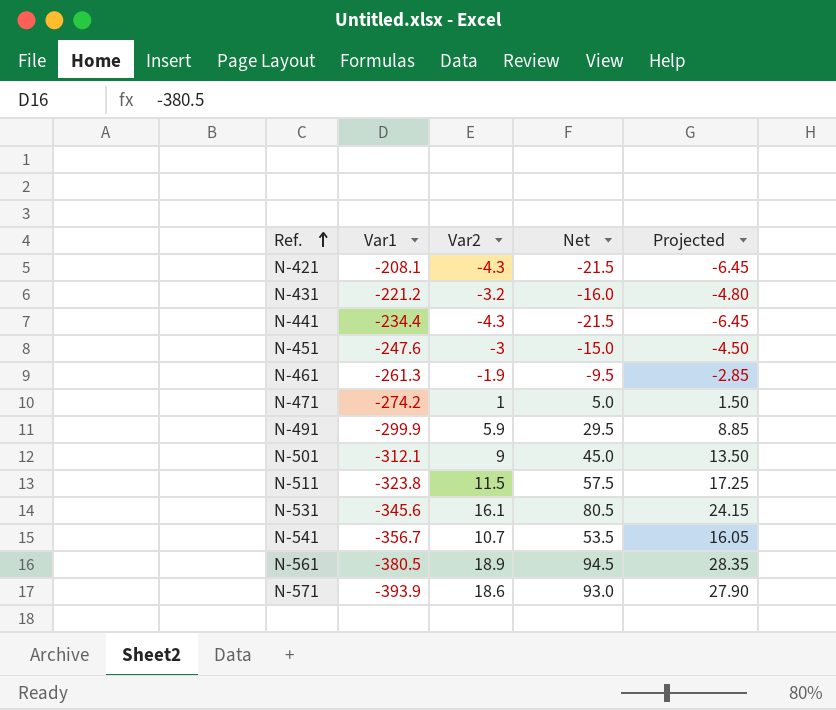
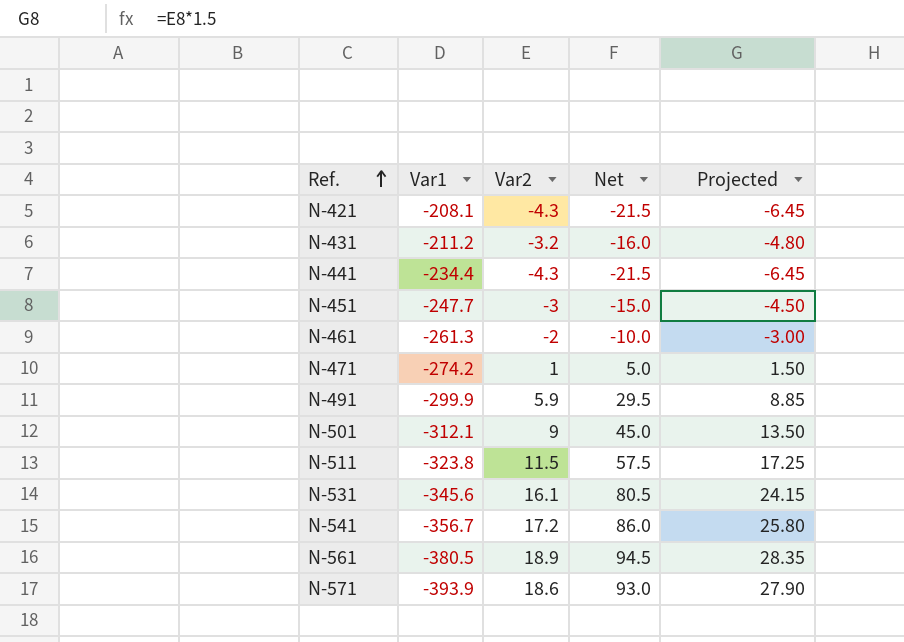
N-431 | Var1: -221.2 -> -211.2
N-451 | Var1: -247.6 -> -247.7
N-461 | Var2: -1.9 -> -2
N-461 | Net: -9.5 -> -10.0
N-461 | Projected: -2.85 -> -3.00
N-541 | Var2: 10.7 -> 17.2
N-541 | Net: 53.5 -> 86.0
N-541 | Projected: 16.05 -> 25.80

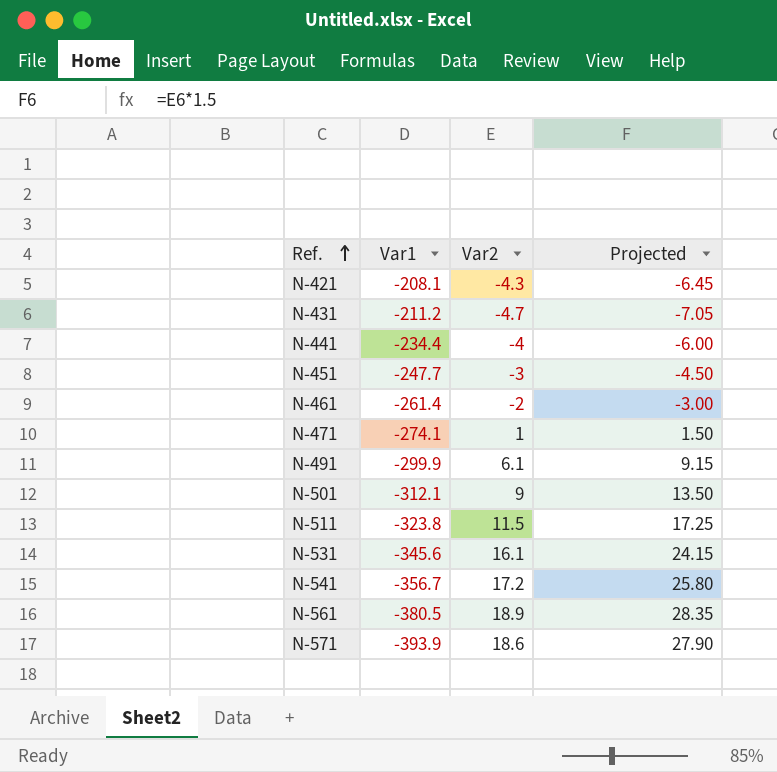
column Net | formula: [Var2] * 5 -> none
N-431 | Var2: -3.2 -> -4.7
N-431 | Projected: -4.80 -> -7.05
N-441 | Var2: -4.3 -> -4
N-441 | Projected: -6.45 -> -6.00
N-461 | Var1: -261.3 -> -261.4
N-471 | Var1: -274.2 -> -274.1
N-491 | Var2: 5.9 -> 6.1
N-491 | Projected: 8.85 -> 9.15

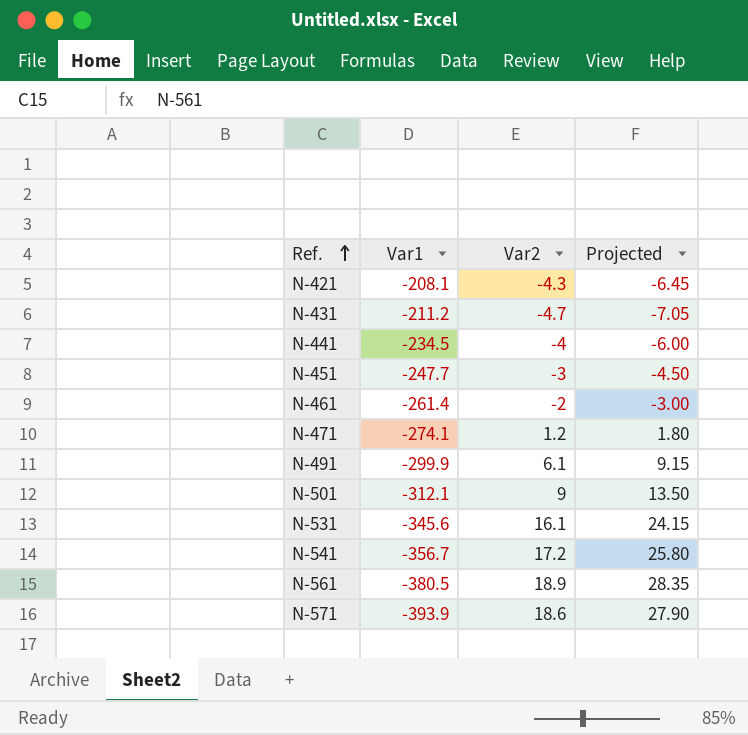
row N-511: -323.8 | 11.5 | 17.25 -> none
N-441 | Var1: -234.4 -> -234.5
N-471 | Var2: 1 -> 1.2
N-471 | Projected: 1.50 -> 1.80

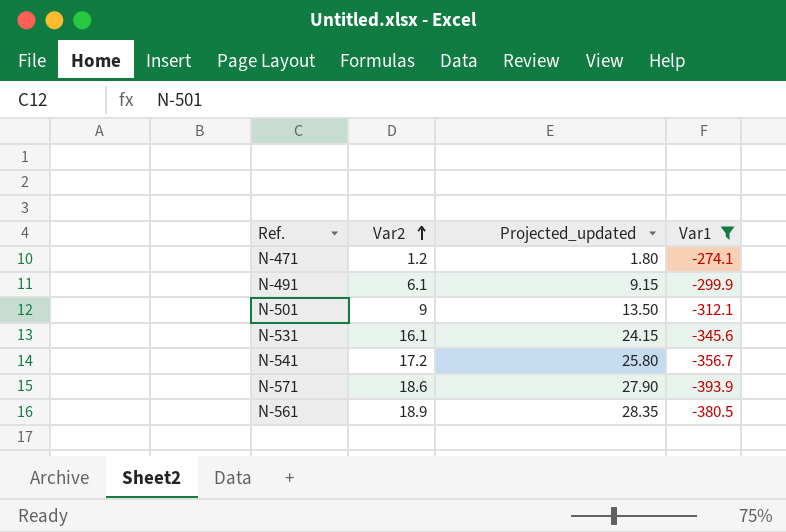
filter: none -> Var1 <= -274.1
row order: Ref. ascending -> Var2 ascending
column name: Projected -> Projected_updated
column Var1 | position: 2 -> 4

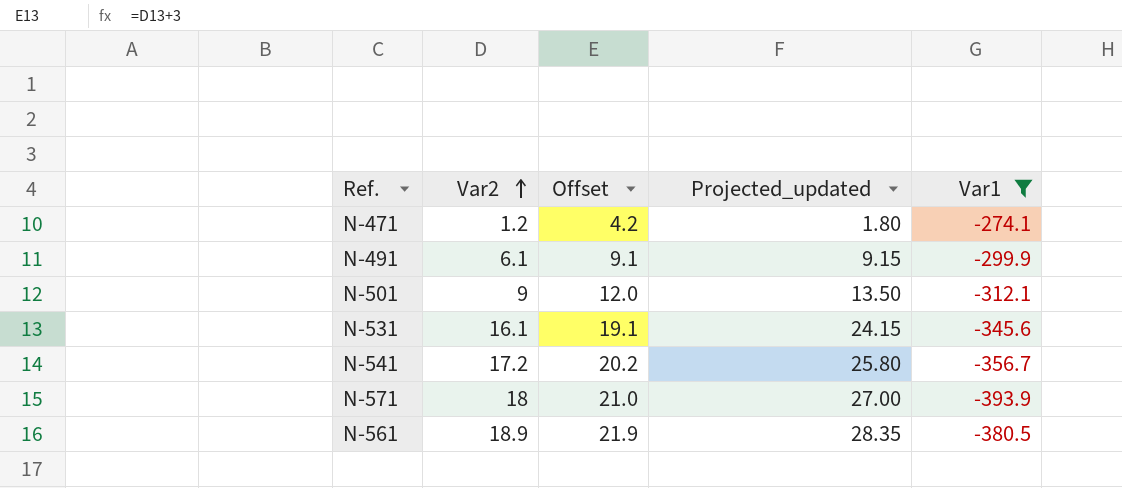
column Offset | formula: none -> [Var2] + 3
N-571 | Var2: 18.6 -> 18
N-571 | Projected_updated: 27.90 -> 27.00

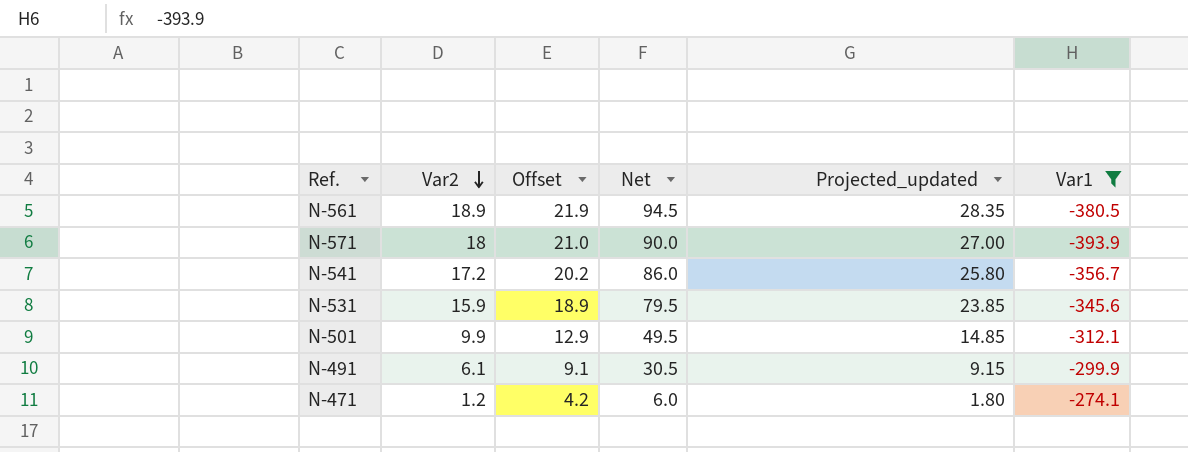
row order: Var2 ascending -> Var2 descending
column Net | formula: none -> [Var2] * 5
N-531 | Var2: 16.1 -> 15.9
N-531 | Offset: 19.1 -> 18.9
N-531 | Projected_updated: 24.15 -> 23.85
N-501 | Var2: 9 -> 9.9
N-501 | Offset: 12.0 -> 12.9
N-501 | Projected_updated: 13.50 -> 14.85

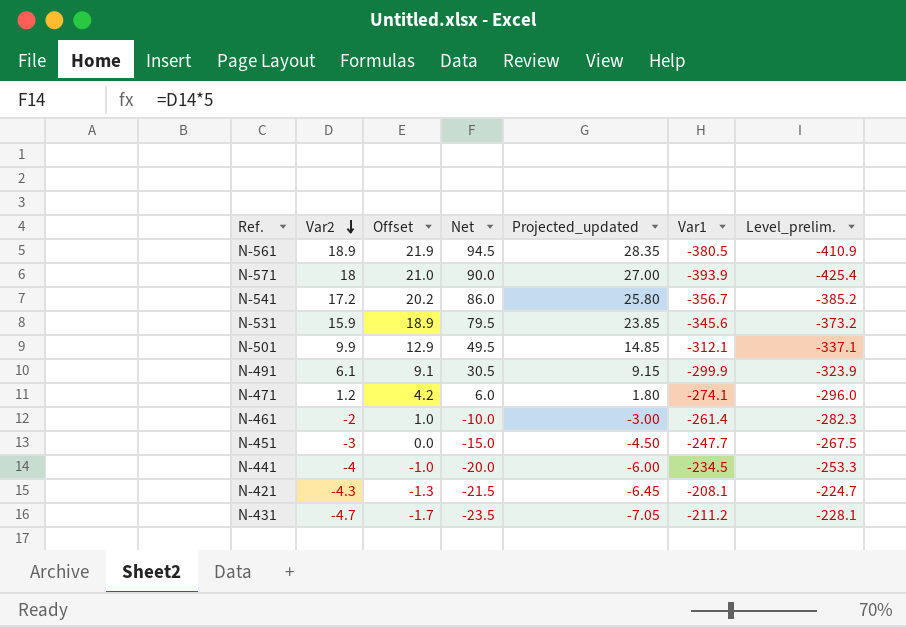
filter: Var1 <= -274.1 -> none
column Level_prelim. | formula: none -> [Var1] * 1.08

